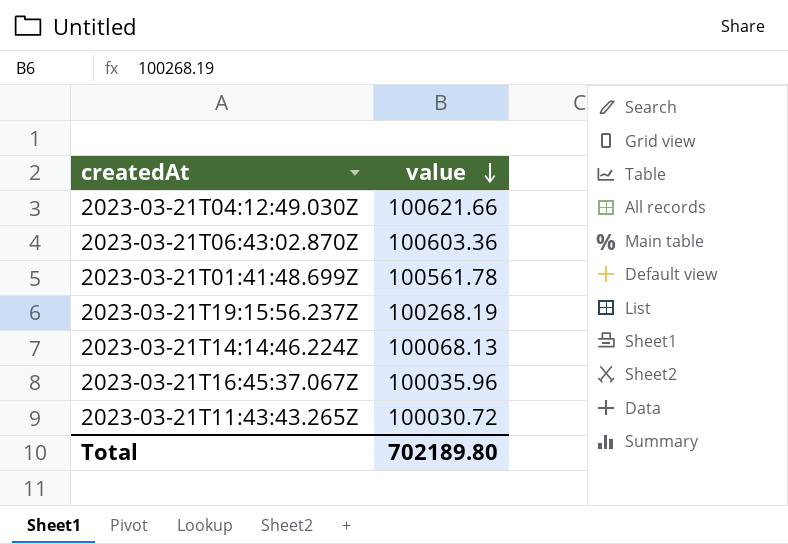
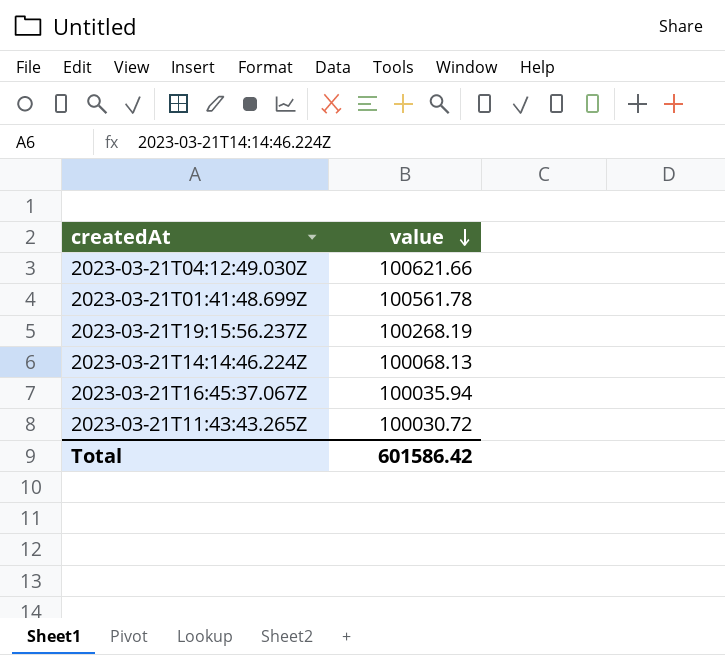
row 2023-03-21T06:43:02.870Z: 100603.36 -> none
2023-03-21T16:45:37.067Z | value: 100035.96 -> 100035.94
Total | value: 702189.80 -> 601586.42

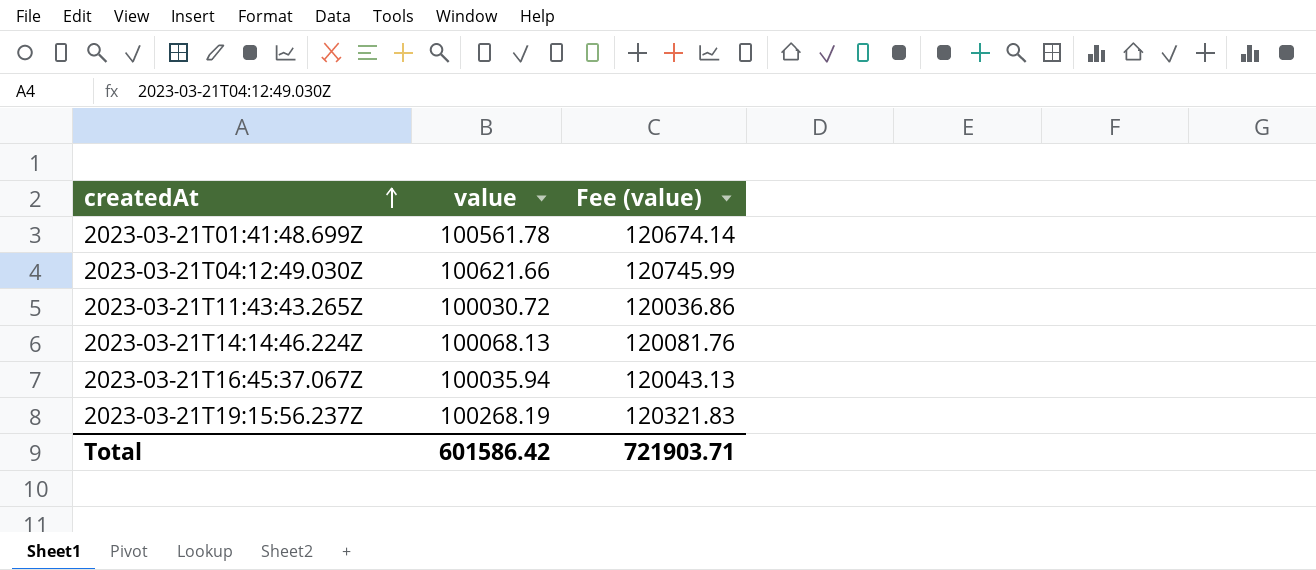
row order: value descending -> createdAt ascending
column Fee (value) | formula: none -> [value] * 1.2

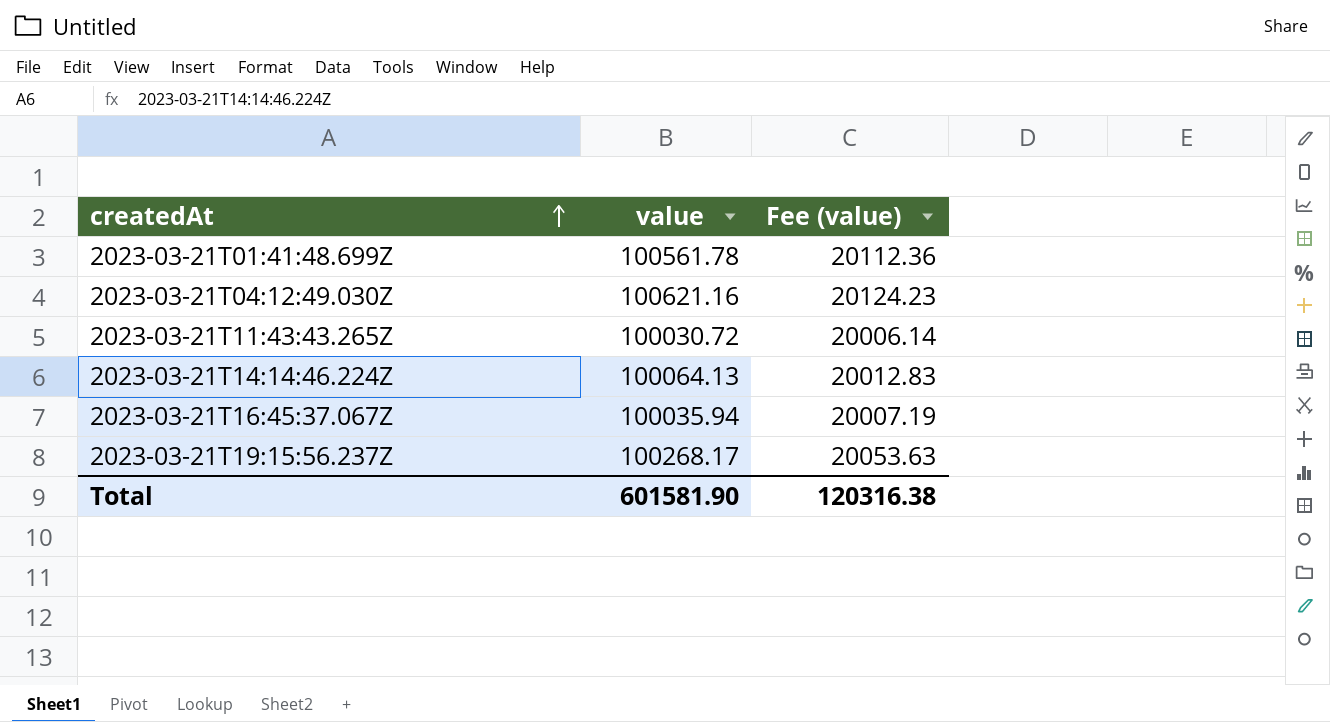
column Fee (value) | formula: [value] * 1.2 -> [value] * 0.2
2023-03-21T04:12:49.030Z | value: 100621.66 -> 100621.16
2023-03-21T14:14:46.224Z | value: 100068.13 -> 100064.13
2023-03-21T19:15:56.237Z | value: 100268.19 -> 100268.17
Total | value: 601586.42 -> 601581.90
Total | Fee (value): 721903.71 -> 120316.38

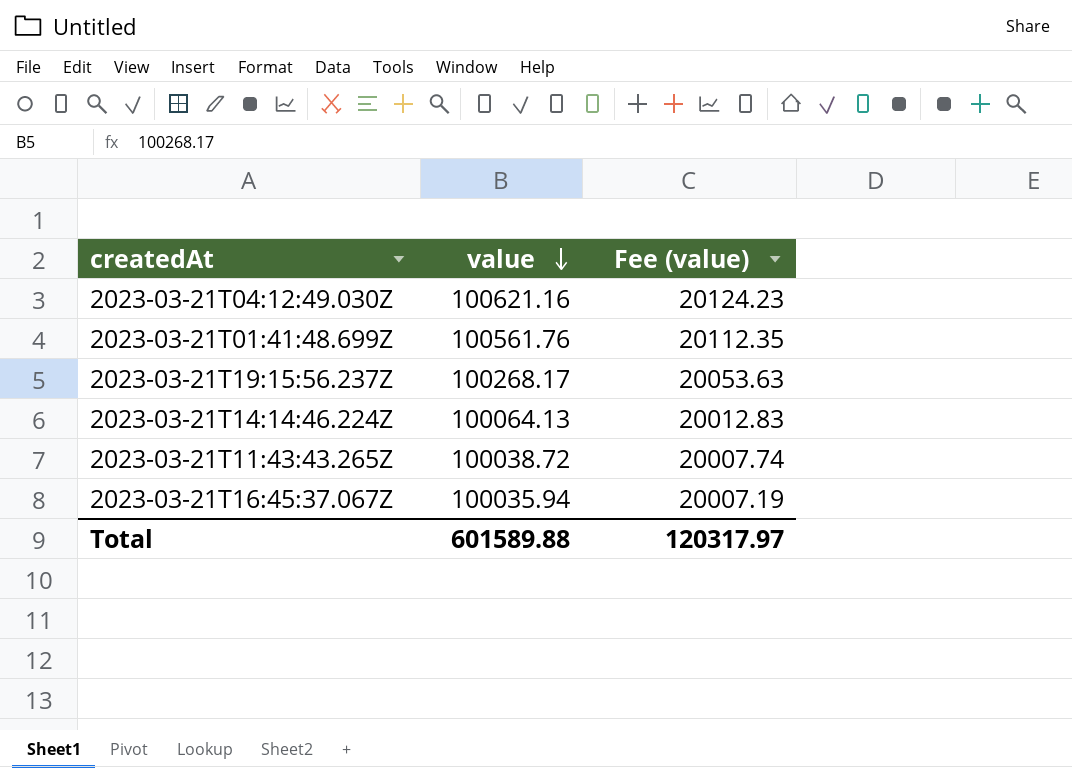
row order: createdAt ascending -> value descending
2023-03-21T01:41:48.699Z | value: 100561.78 -> 100561.76
2023-03-21T01:41:48.699Z | Fee (value): 20112.36 -> 20112.35
2023-03-21T11:43:43.265Z | value: 100030.72 -> 100038.72
2023-03-21T11:43:43.265Z | Fee (value): 20006.14 -> 20007.74
Total | value: 601581.90 -> 601589.88
Total | Fee (value): 120316.38 -> 120317.97

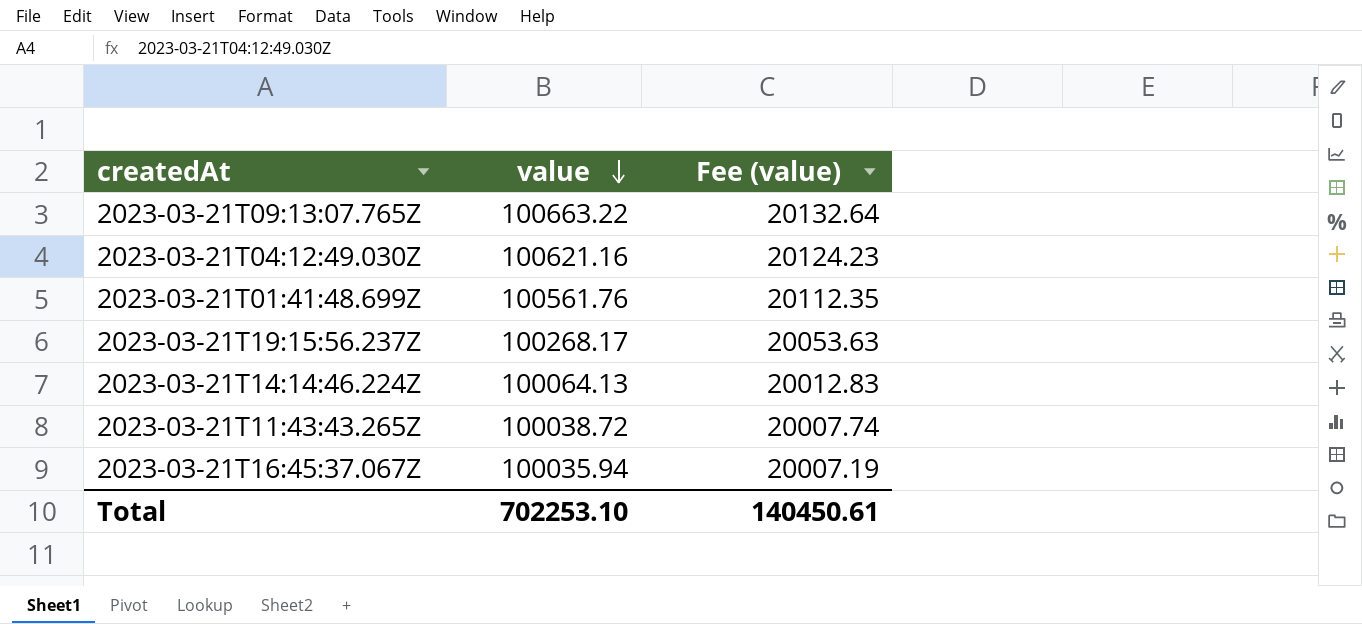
row 2023-03-21T09:13:07.765Z: none -> 100663.22 | 20132.64
Total | value: 601589.88 -> 702253.10
Total | Fee (value): 120317.97 -> 140450.61

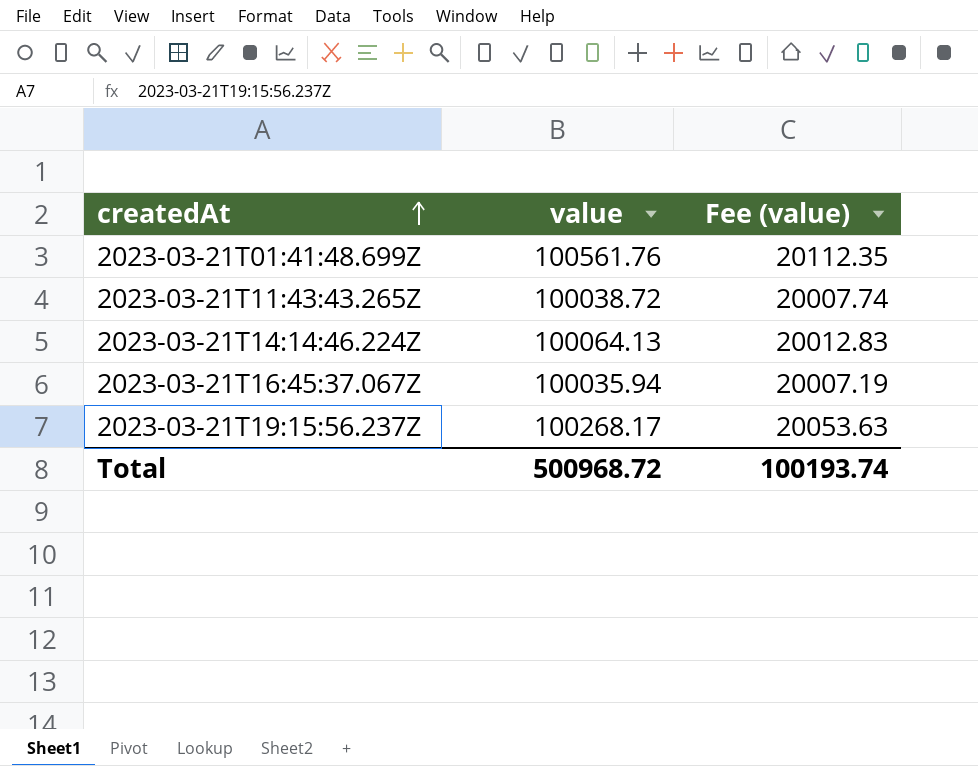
row order: value descending -> createdAt ascending
row 2023-03-21T09:13:07.765Z: 100663.22 | 20132.64 -> none
row 2023-03-21T04:12:49.030Z: 100621.16 | 20124.23 -> none
Total | value: 702253.10 -> 500968.72
Total | Fee (value): 140450.61 -> 100193.74

